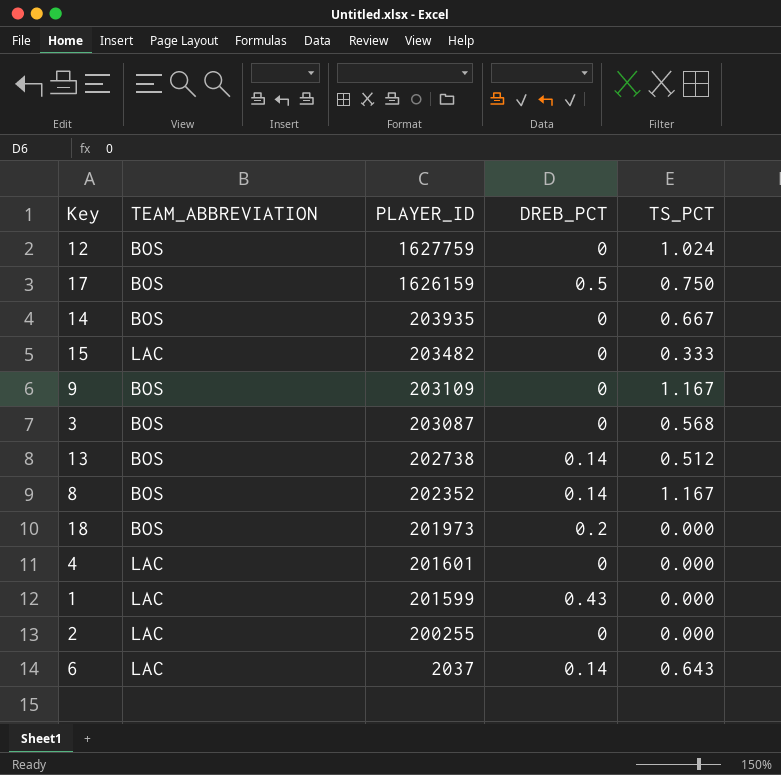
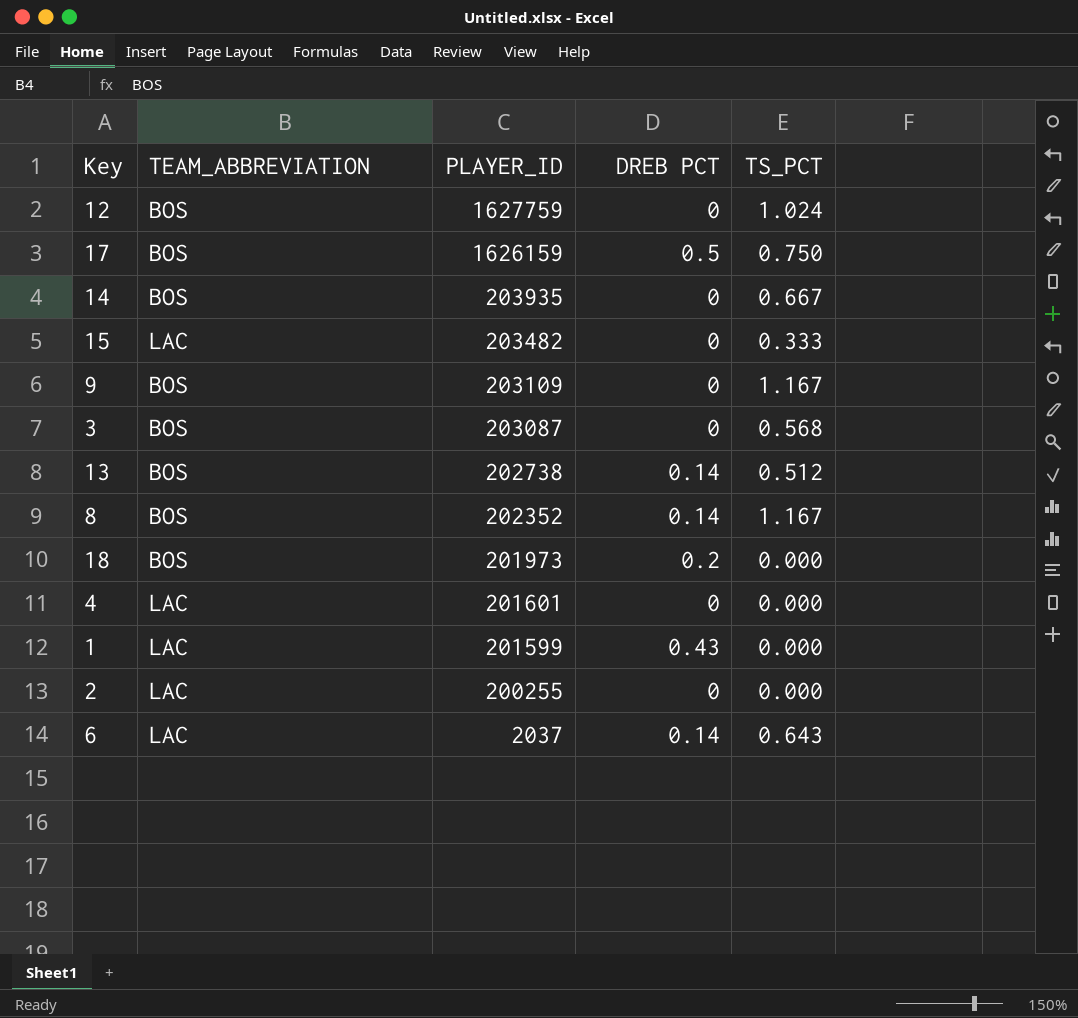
column name: DREB_PCT -> DREB PCT

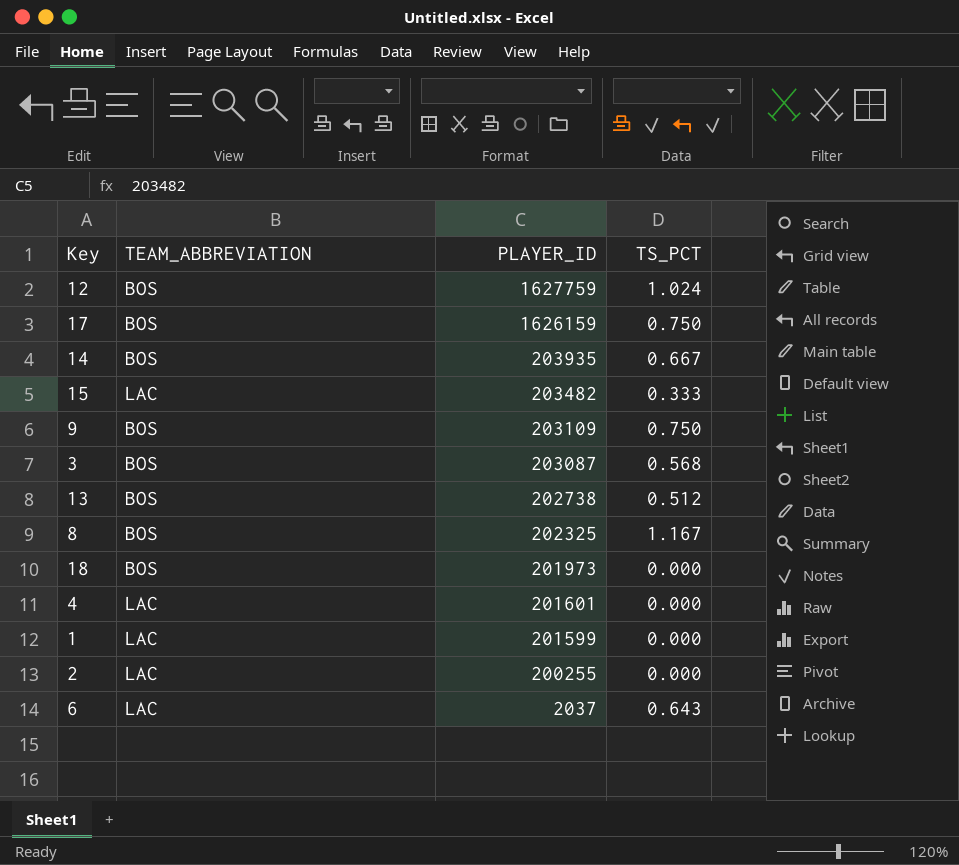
column DREB PCT | position: 4 -> none
9 | TS_PCT: 1.167 -> 0.750
8 | PLAYER_ID: 202352 -> 202325

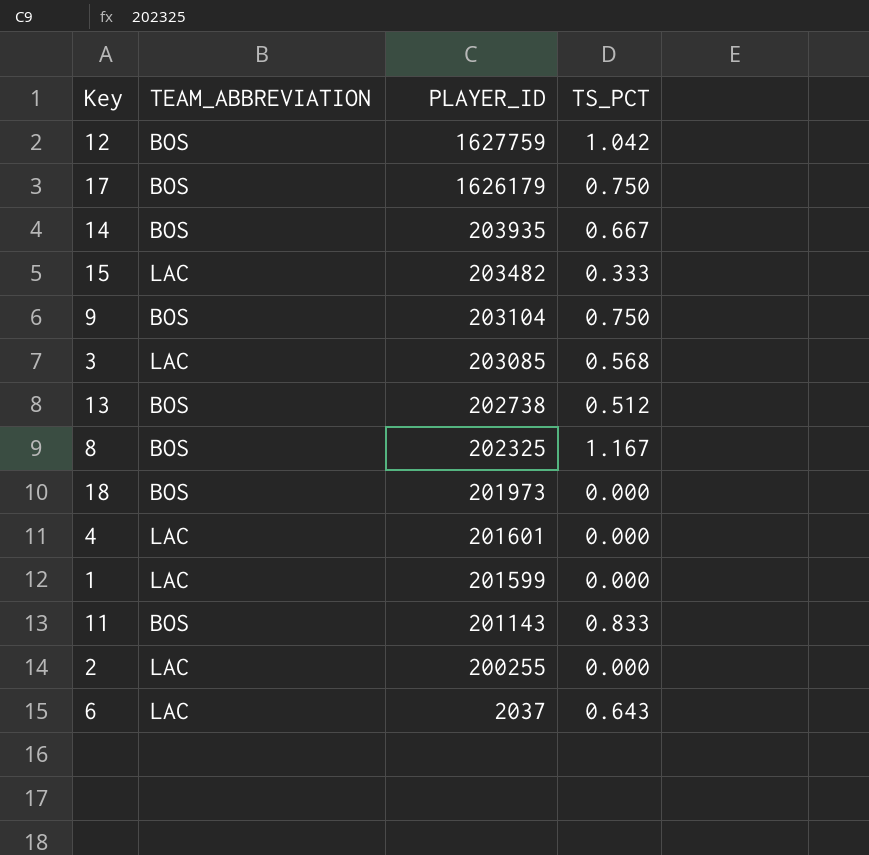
12 | TS_PCT: 1.024 -> 1.042
17 | PLAYER_ID: 1626159 -> 1626179
9 | PLAYER_ID: 203109 -> 203104
3 | TEAM_ABBREVIATION: BOS -> LAC
3 | PLAYER_ID: 203087 -> 203085
row 11: none -> BOS | 201143 | 0.833

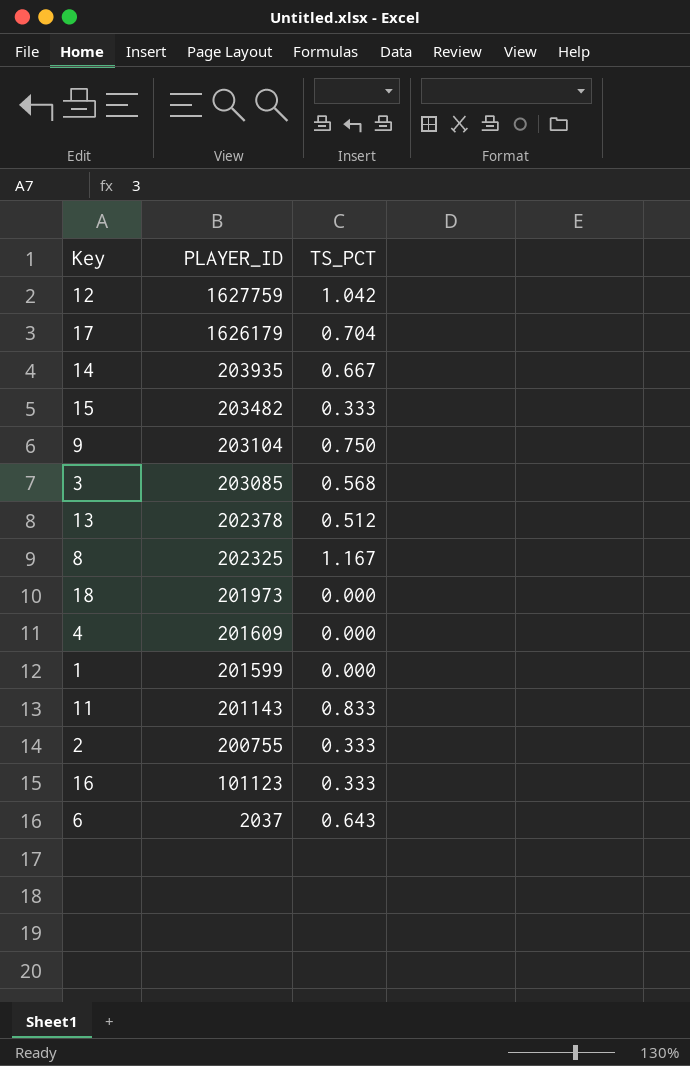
column TEAM_ABBREVIATION | position: 2 -> none
17 | TS_PCT: 0.750 -> 0.704
13 | PLAYER_ID: 202738 -> 202378
4 | PLAYER_ID: 201601 -> 201609
2 | PLAYER_ID: 200255 -> 200755
2 | TS_PCT: 0.000 -> 0.333
row 16: none -> 101123 | 0.333

